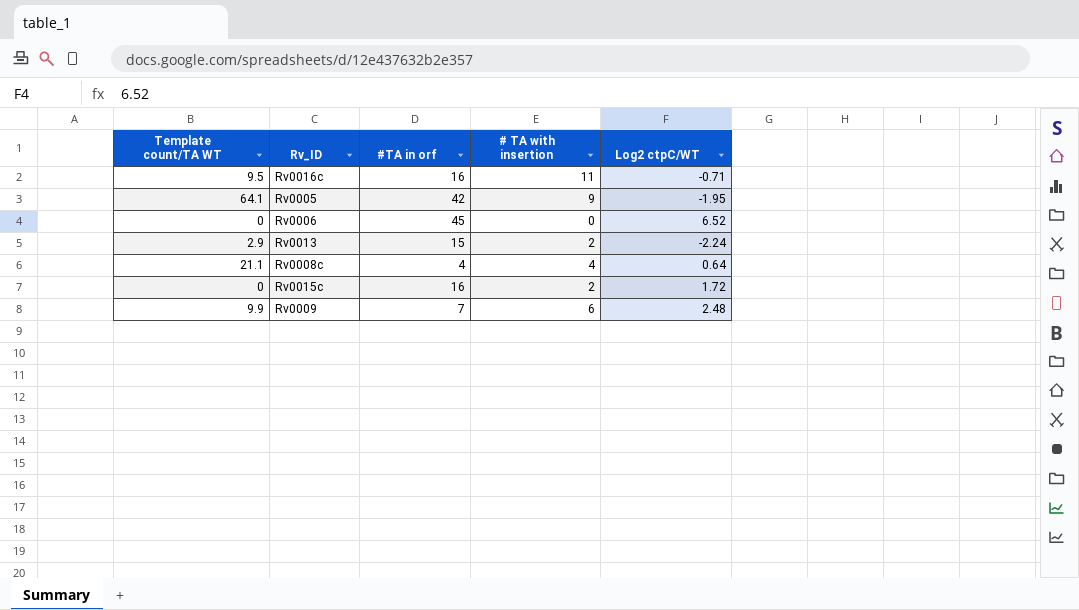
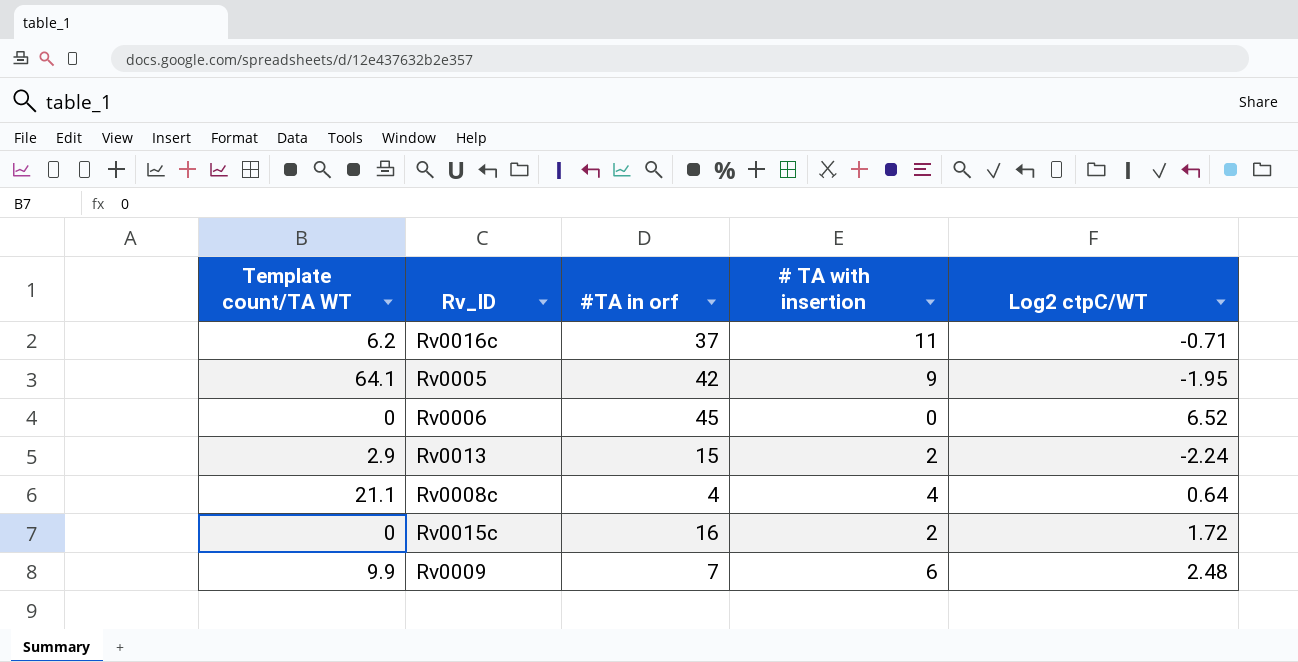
Rv0016c | Template count/TA WT: 9.5 -> 6.2
Rv0016c | #TA in orf: 16 -> 37

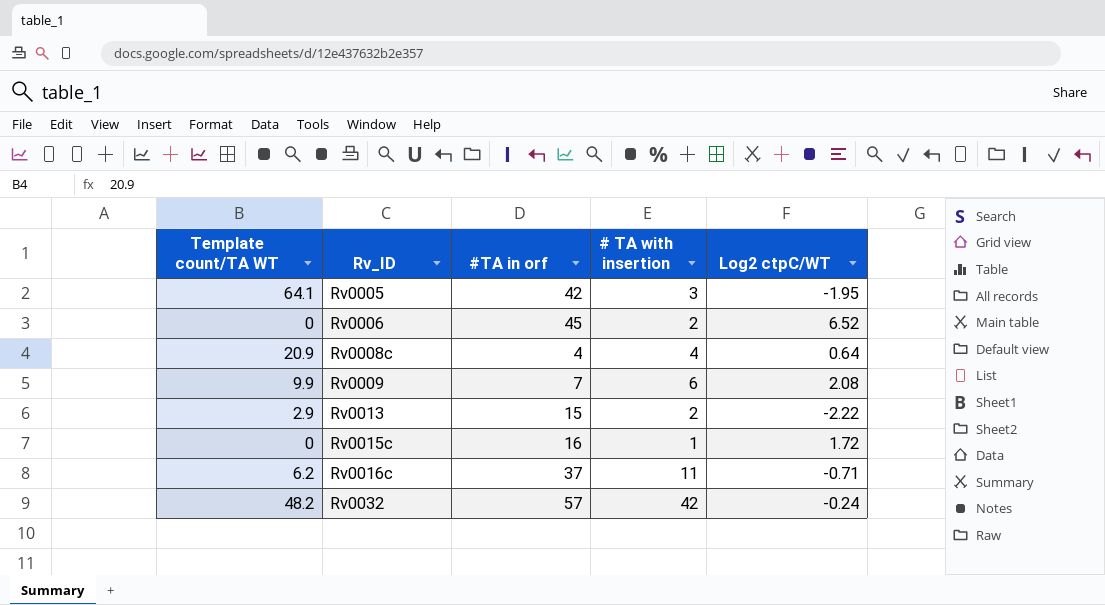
row order: none -> Rv_ID ascending
Rv0005 | # TA with insertion: 9 -> 3
Rv0006 | # TA with insertion: 0 -> 2
Rv0008c | Template count/TA WT: 21.1 -> 20.9
Rv0009 | Log2 ctpC/WT: 2.48 -> 2.08
Rv0013 | Log2 ctpC/WT: -2.24 -> -2.22
Rv0015c | # TA with insertion: 2 -> 1
row Rv0032: none -> 48.2 | 57 | 42 | -0.24

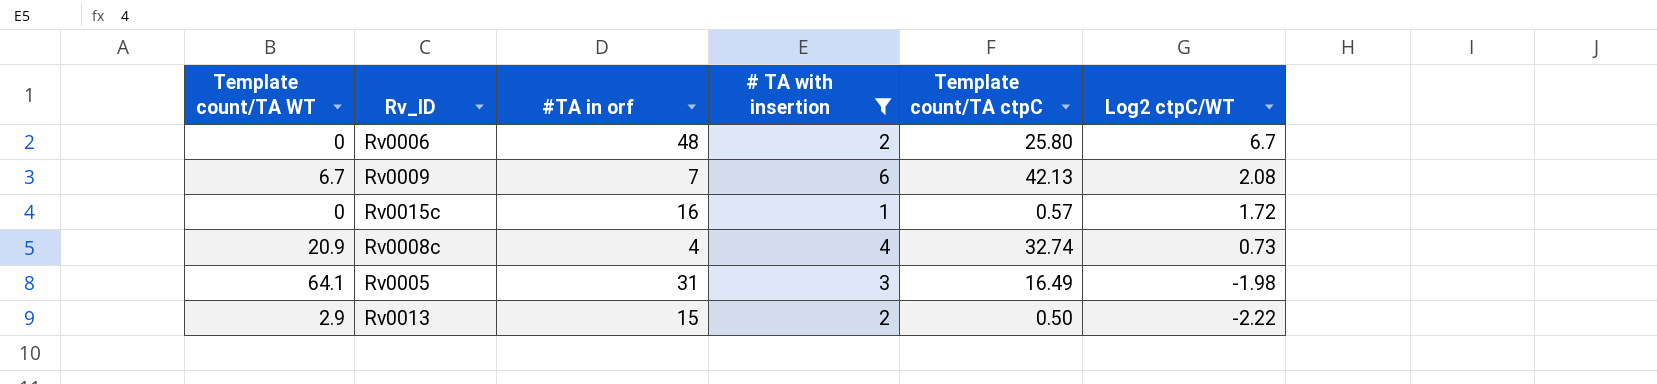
filter: none -> # TA with insertion <= 6
row order: Rv_ID ascending -> Log2 ctpC/WT descending
column Template count/TA ctpC | position: none -> 5
Rv0006 | #TA in orf: 45 -> 48
Rv0006 | Log2 ctpC/WT: 6.52 -> 6.7
Rv0009 | Template count/TA WT: 9.9 -> 6.7
Rv0008c | Log2 ctpC/WT: 0.64 -> 0.73
Rv0005 | #TA in orf: 42 -> 31
Rv0005 | Log2 ctpC/WT: -1.95 -> -1.98

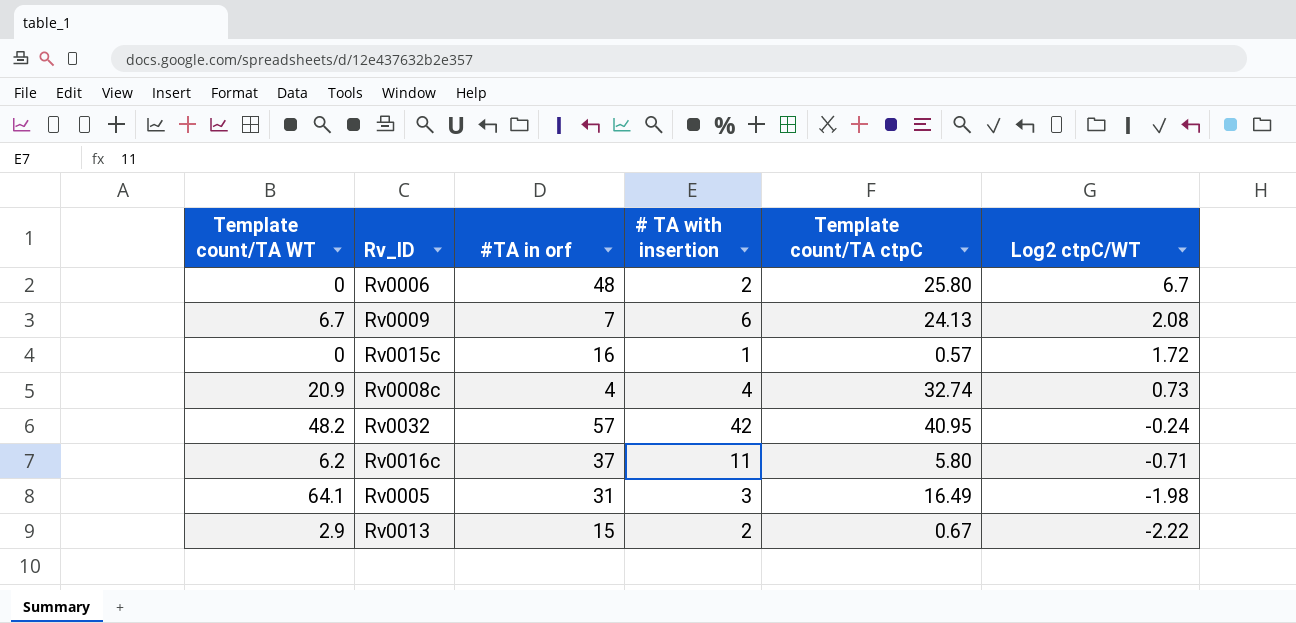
filter: # TA with insertion <= 6 -> none
Rv0009 | Template count/TA ctpC: 42.13 -> 24.13
Rv0013 | Template count/TA ctpC: 0.50 -> 0.67

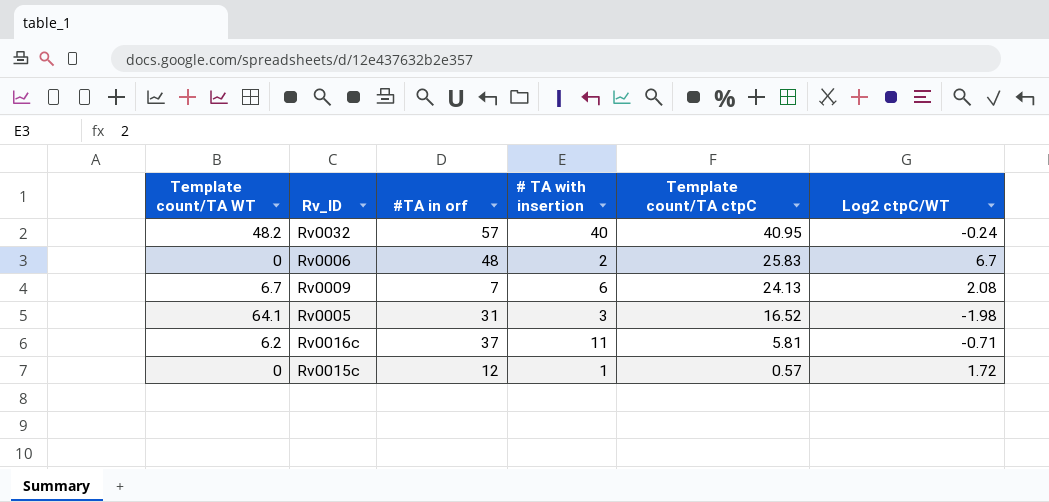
row order: Log2 ctpC/WT descending -> Template count/TA ctpC descending
row Rv0008c: 20.9 | 4 | 4 | 32.74 | 0.73 -> none
row Rv0013: 2.9 | 15 | 2 | 0.67 | -2.22 -> none
Rv0032 | # TA with insertion: 42 -> 40
Rv0006 | Template count/TA ctpC: 25.80 -> 25.83
Rv0005 | Template count/TA ctpC: 16.49 -> 16.52
Rv0016c | Template count/TA ctpC: 5.80 -> 5.81
Rv0015c | #TA in orf: 16 -> 12

